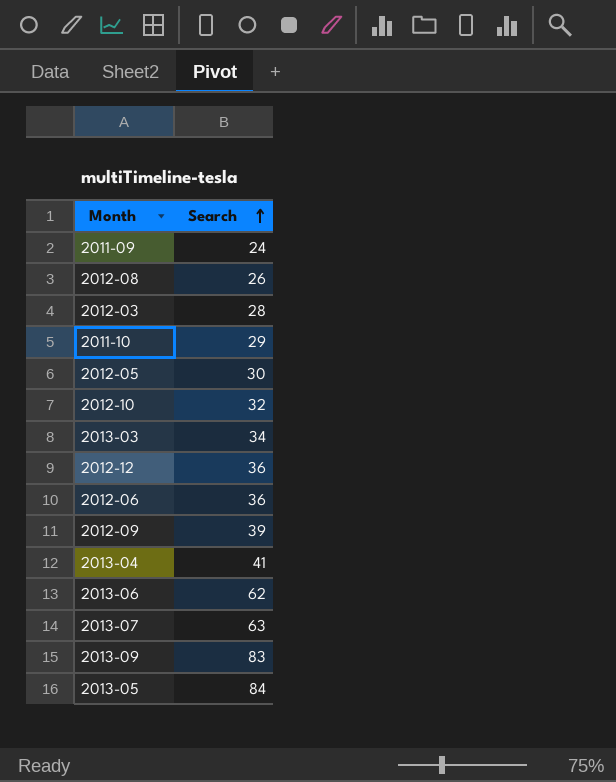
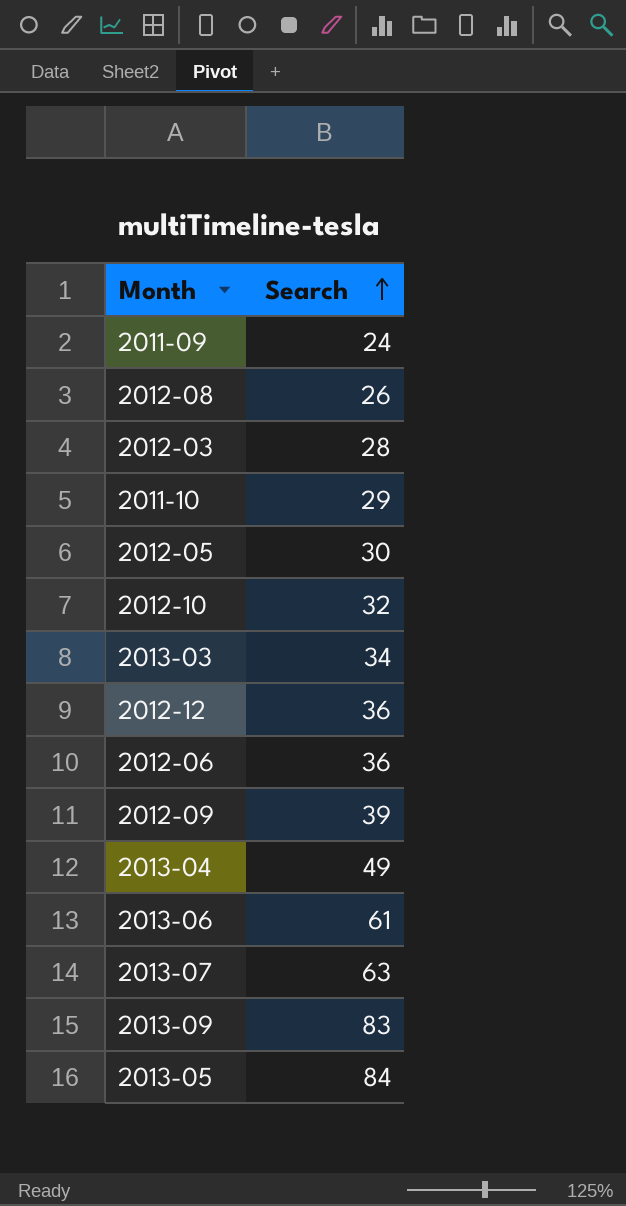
2013-04 | Search: 41 -> 49
2013-06 | Search: 62 -> 61

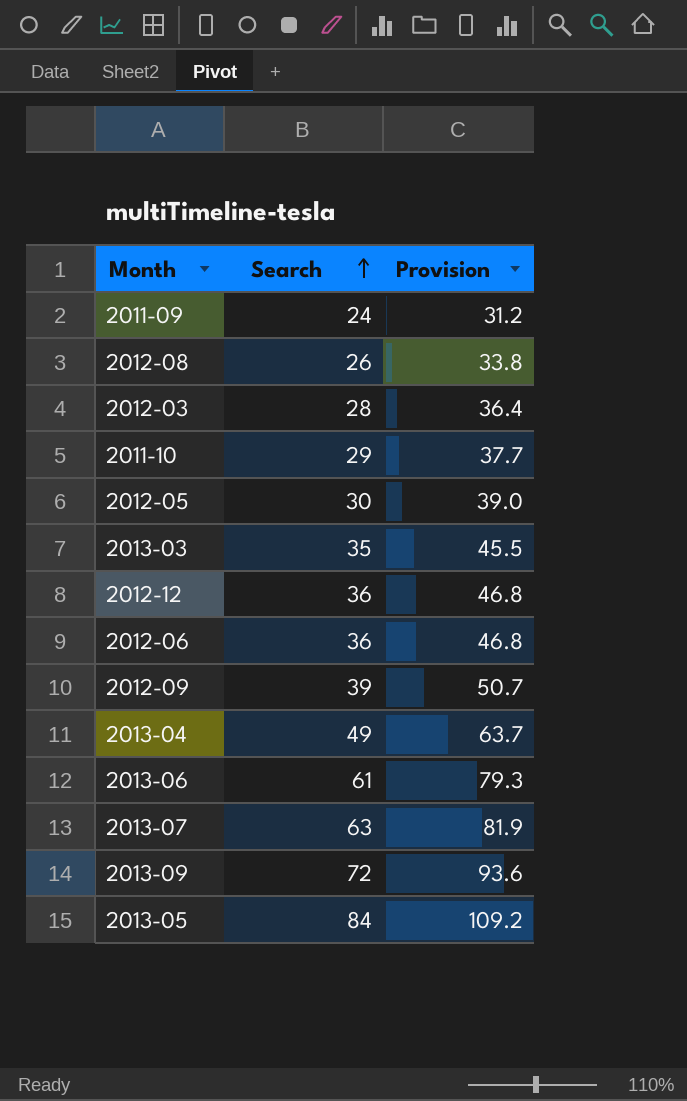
column Provision | formula: none -> [Search] * 1.3
row 2012-10: 32 -> none
2013-03 | Search: 34 -> 35
2013-09 | Search: 83 -> 72

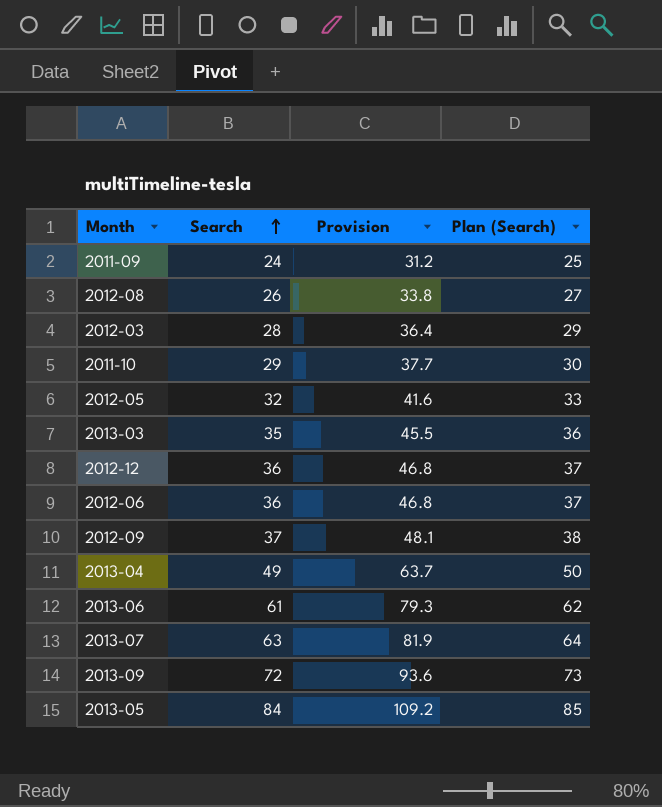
column Plan (Search) | formula: none -> [Search] + 1
2012-05 | Search: 30 -> 32
2012-05 | Provision: 39.0 -> 41.6
2012-09 | Search: 39 -> 37
2012-09 | Provision: 50.7 -> 48.1

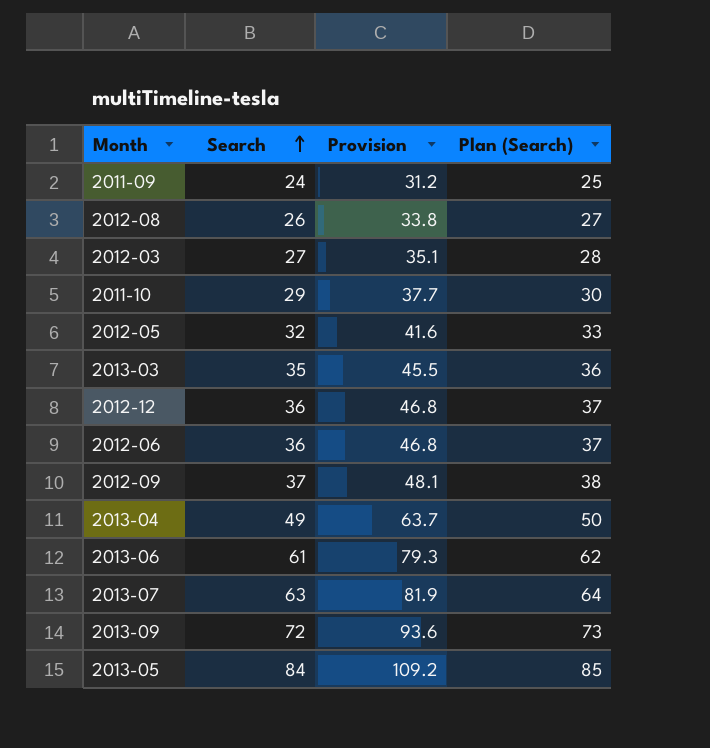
2012-03 | Search: 28 -> 27
2012-03 | Provision: 36.4 -> 35.1
2012-03 | Plan (Search): 29 -> 28

